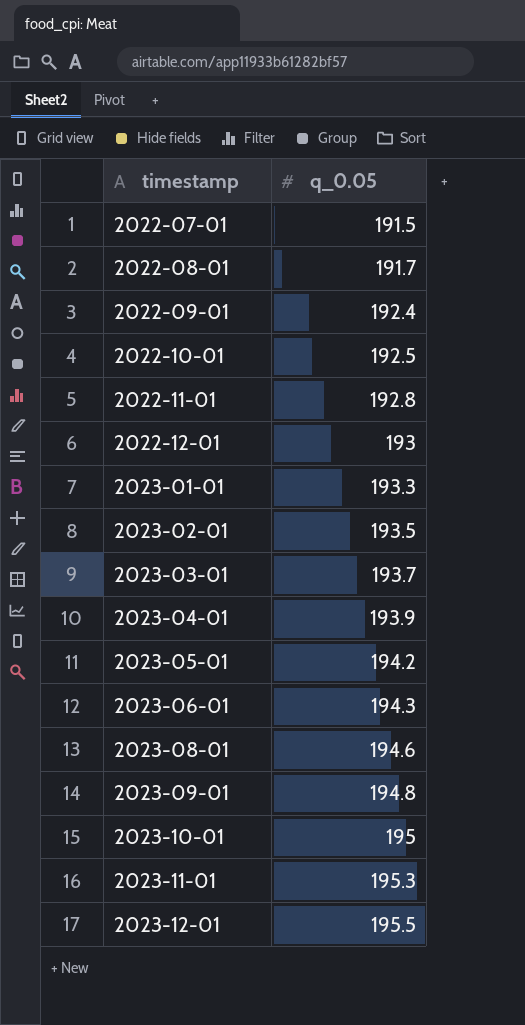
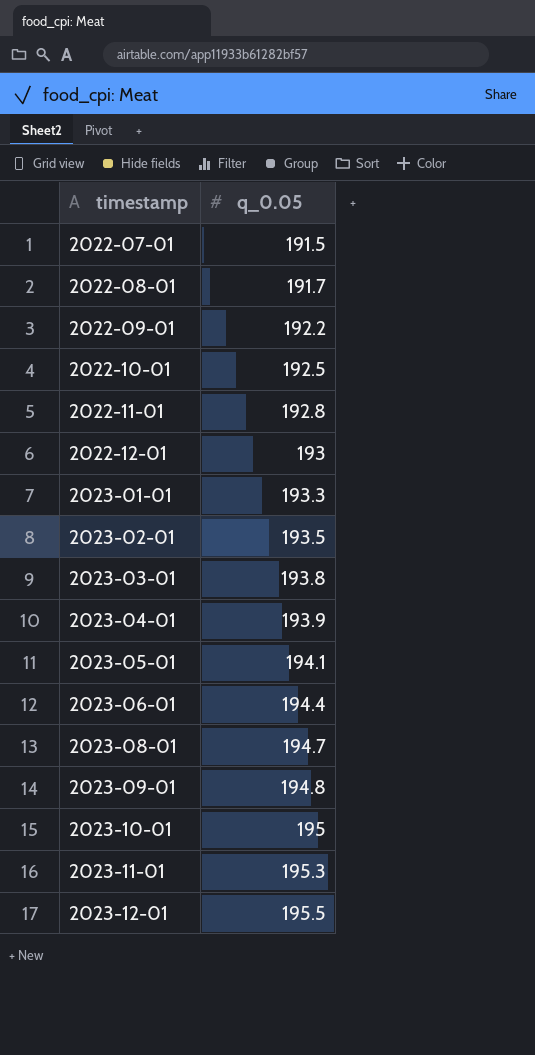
2022-09-01 | q_0.05: 192.4 -> 192.2
2023-03-01 | q_0.05: 193.7 -> 193.8
2023-05-01 | q_0.05: 194.2 -> 194.1
2023-06-01 | q_0.05: 194.3 -> 194.4
2023-08-01 | q_0.05: 194.6 -> 194.7

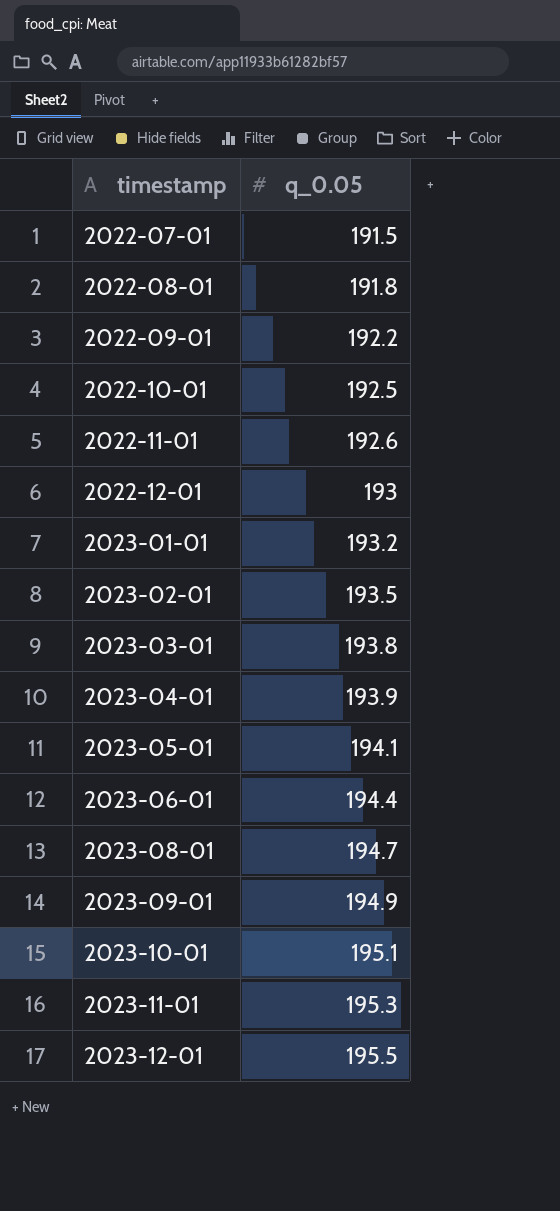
2022-08-01 | q_0.05: 191.7 -> 191.8
2022-11-01 | q_0.05: 192.8 -> 192.6
2023-01-01 | q_0.05: 193.3 -> 193.2
2023-09-01 | q_0.05: 194.8 -> 194.9
2023-10-01 | q_0.05: 195 -> 195.1

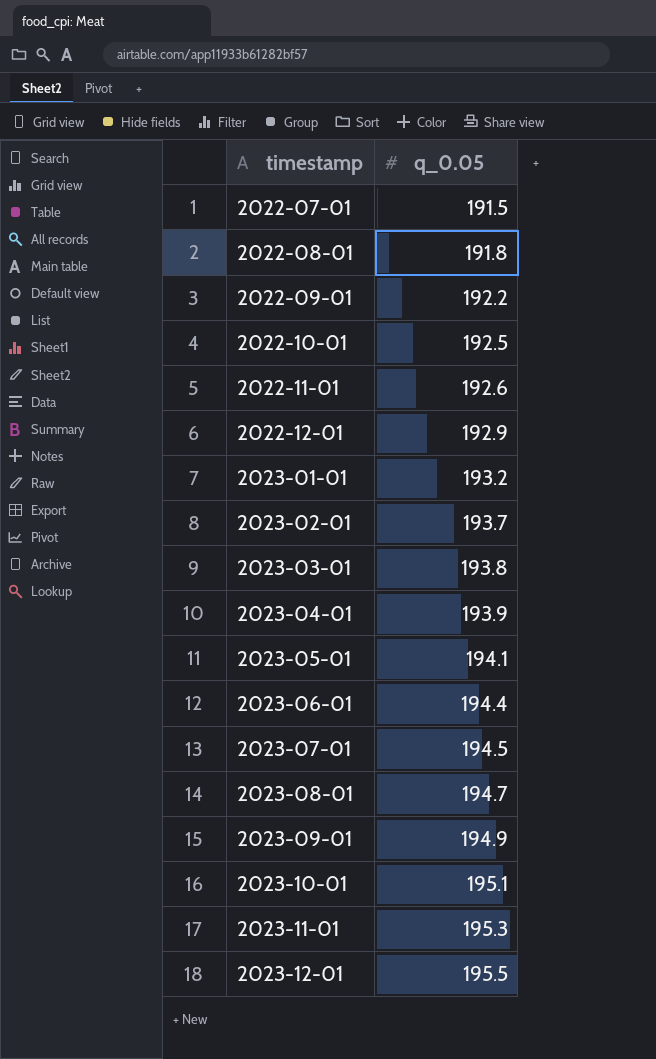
2022-12-01 | q_0.05: 193 -> 192.9
2023-02-01 | q_0.05: 193.5 -> 193.7
row 2023-07-01: none -> 194.5

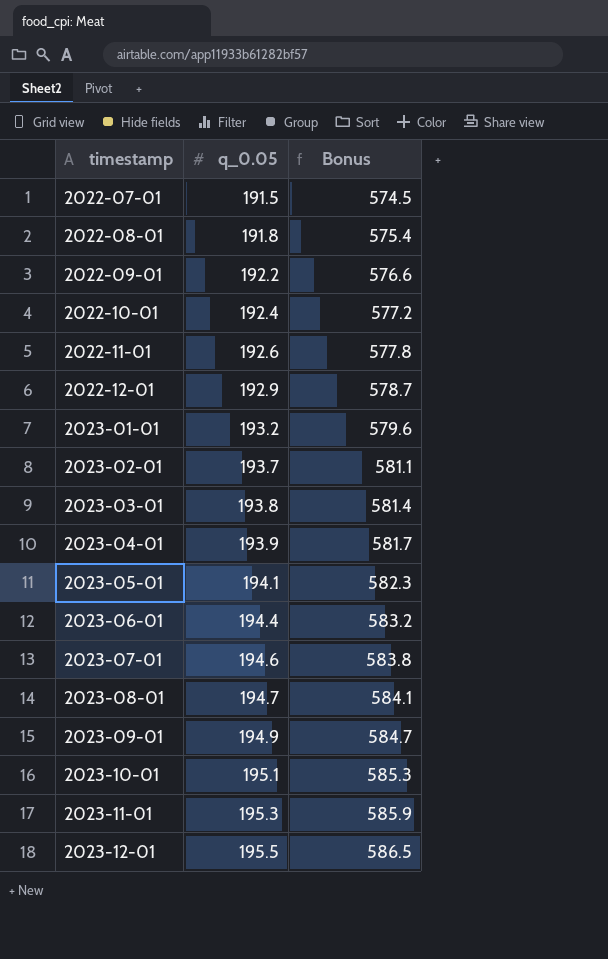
column Bonus | formula: none -> [q_0.05] * 3
2022-10-01 | q_0.05: 192.5 -> 192.4
2023-07-01 | q_0.05: 194.5 -> 194.6

